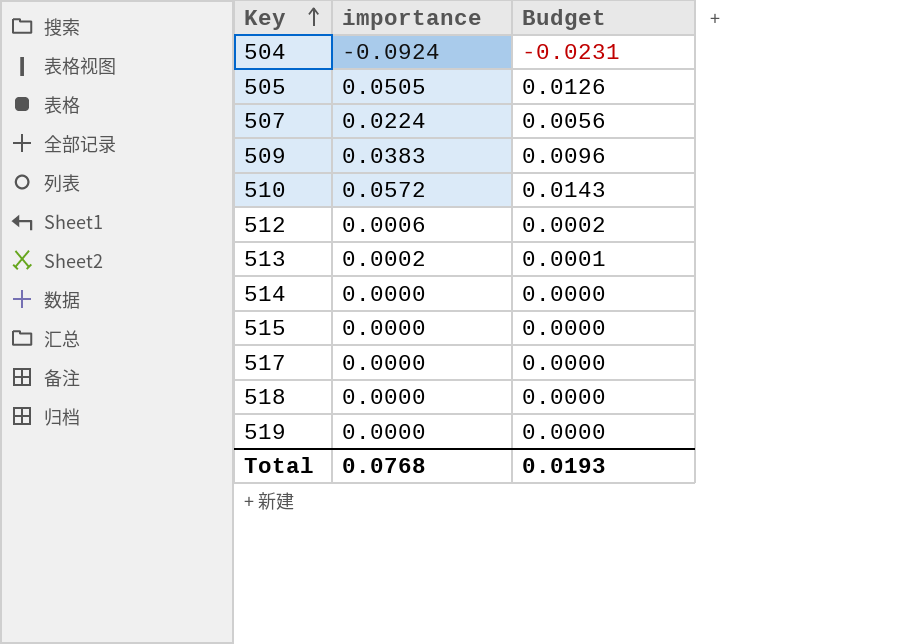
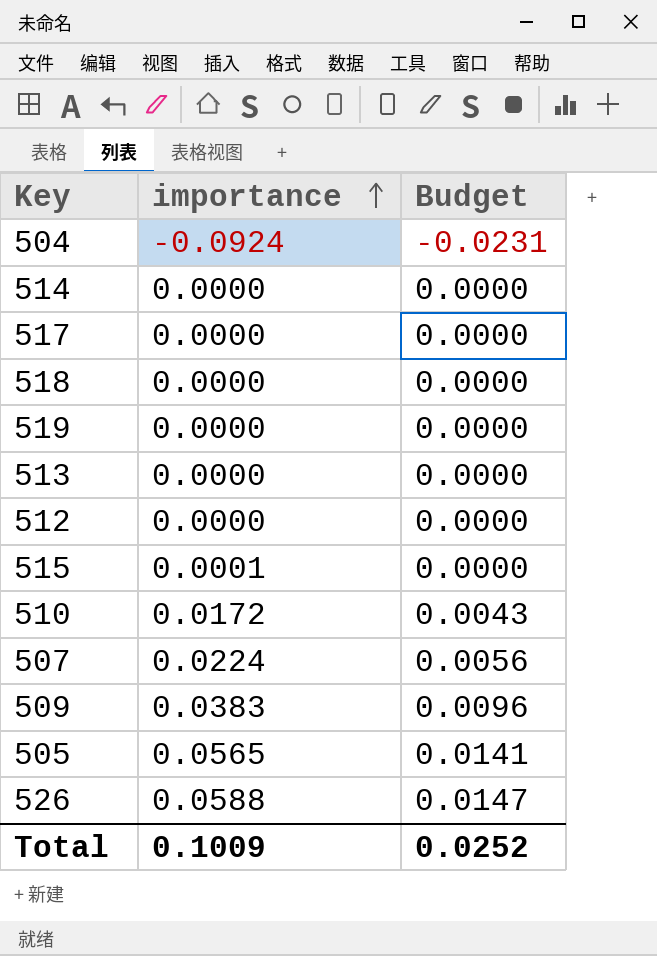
row order: Key ascending -> importance ascending
513 | importance: 0.0002 -> 0.0000
513 | Budget: 0.0001 -> 0.0000
512 | importance: 0.0006 -> 0.0000
512 | Budget: 0.0002 -> 0.0000
515 | importance: 0.0000 -> 0.0001
510 | importance: 0.0572 -> 0.0172
510 | Budget: 0.0143 -> 0.0043
505 | importance: 0.0505 -> 0.0565
505 | Budget: 0.0126 -> 0.0141
row 526: none -> 0.0588 | 0.0147
Total | importance: 0.0768 -> 0.1009
Total | Budget: 0.0193 -> 0.0252

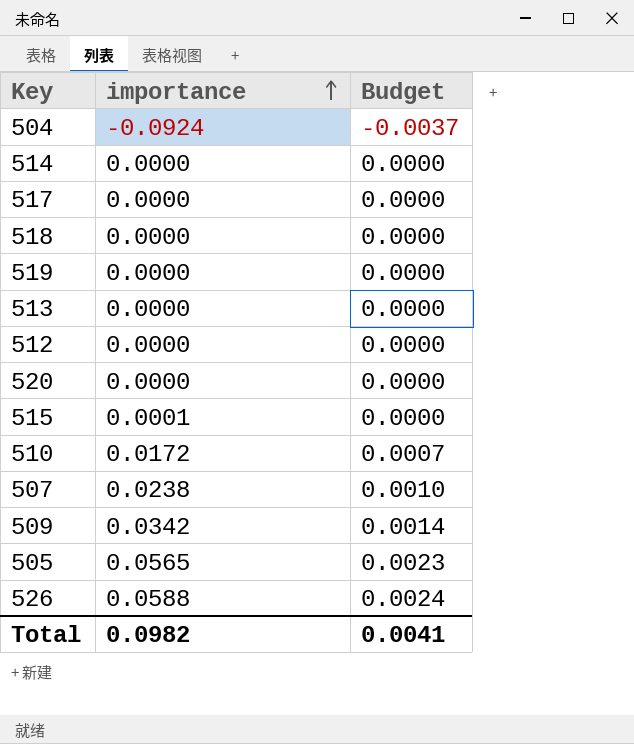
column Budget | formula: [importance] * 0.25 -> [importance] * 0.04
row 520: none -> 0.0000 | 0.0000
507 | importance: 0.0224 -> 0.0238
509 | importance: 0.0383 -> 0.0342
Total | importance: 0.1009 -> 0.0982
Total | Budget: 0.0252 -> 0.0041

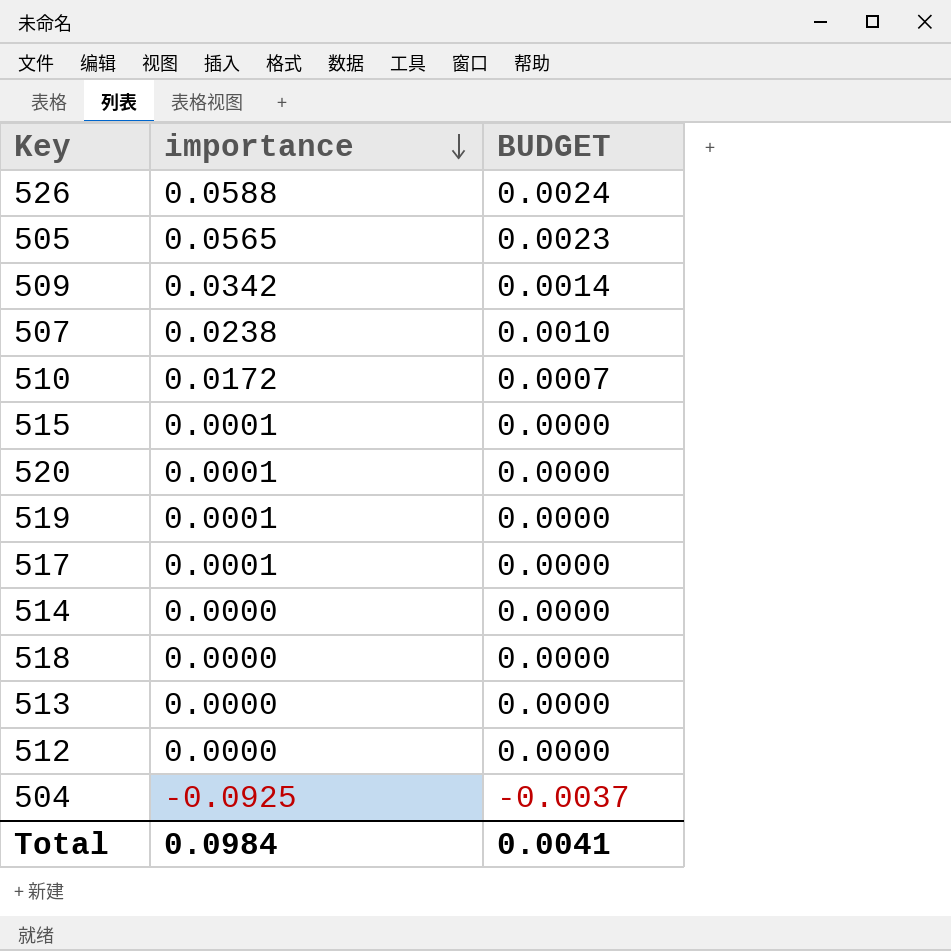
row order: importance ascending -> importance descending
column name: Budget -> BUDGET
520 | importance: 0.0000 -> 0.0001
519 | importance: 0.0000 -> 0.0001
517 | importance: 0.0000 -> 0.0001
504 | importance: -0.0924 -> -0.0925
Total | importance: 0.0982 -> 0.0984

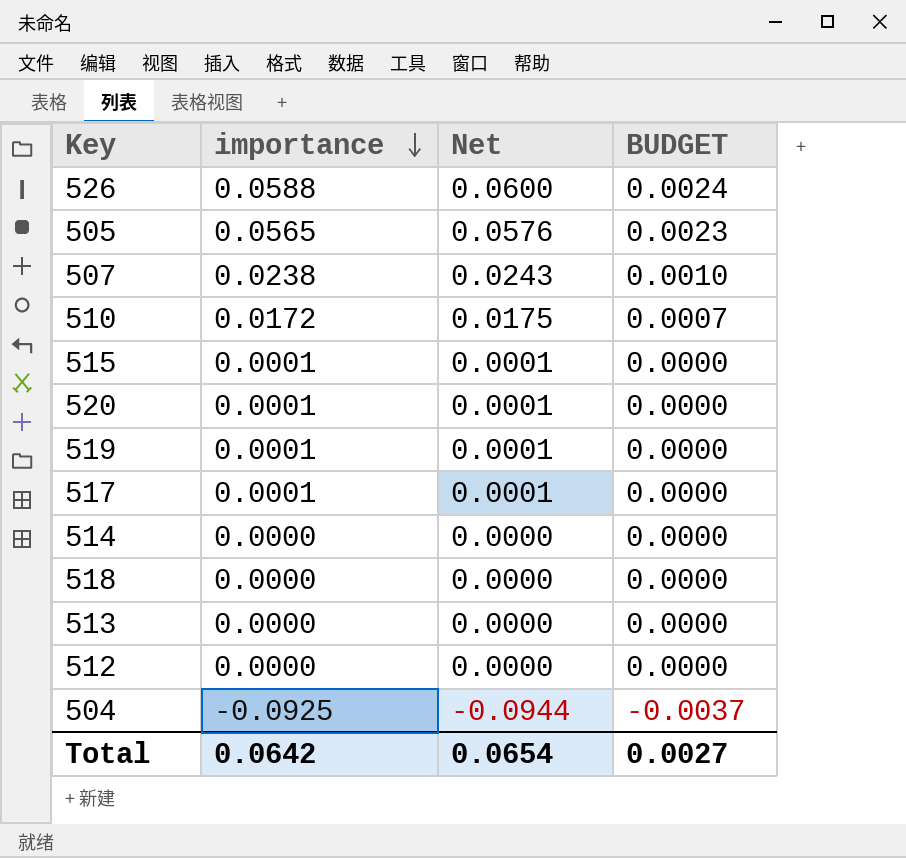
column Net | formula: none -> [importance] * 1.02
row 509: 0.0342 | 0.0014 -> none
Total | importance: 0.0984 -> 0.0642
Total | BUDGET: 0.0041 -> 0.0027

